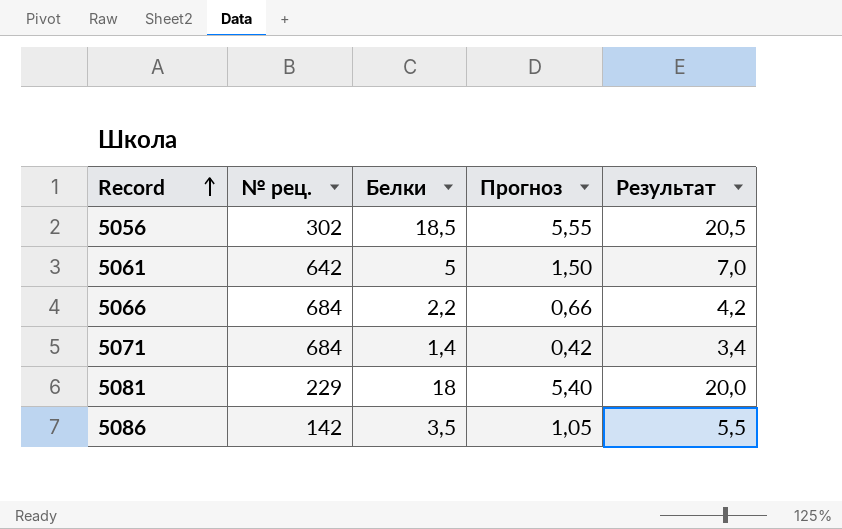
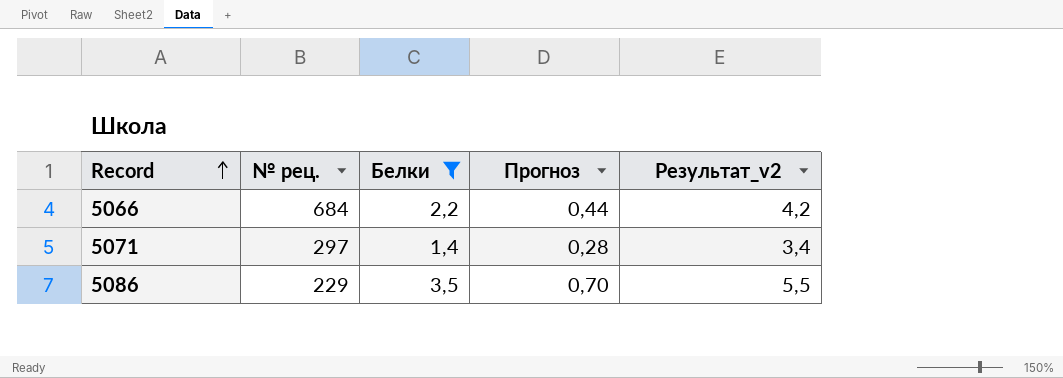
filter: none -> Белки <= 3,5
column Прогноз | formula: [Белки] * 0,3 -> [Белки] * 0,2
column name: Результат -> Результат_v2
5071 | № рец.: 684 -> 297
5086 | № рец.: 142 -> 229

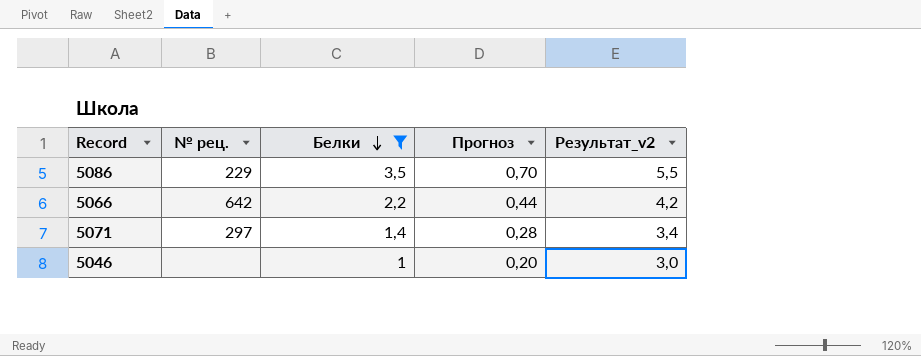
row order: Record ascending -> Белки descending
5066 | № рец.: 684 -> 642
row 5046: none -> none | 1 | 0,20 | 3,0

